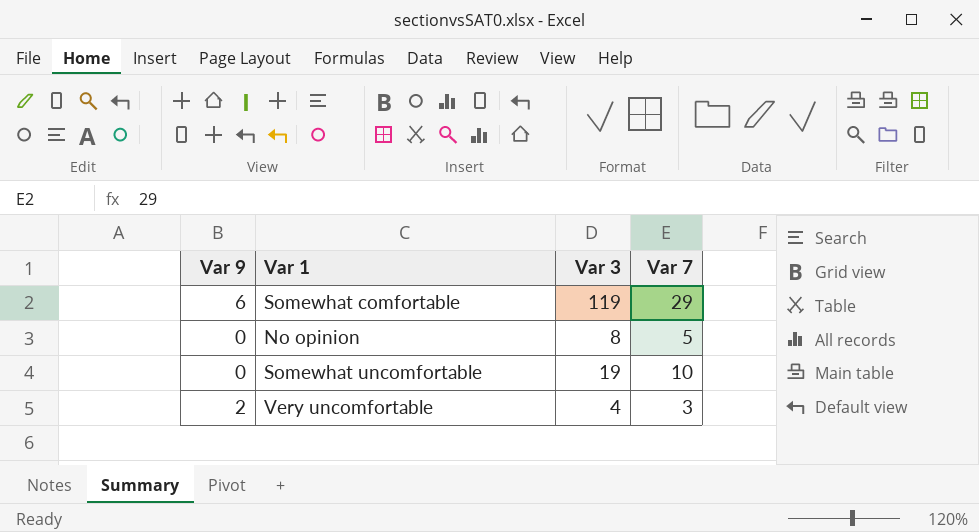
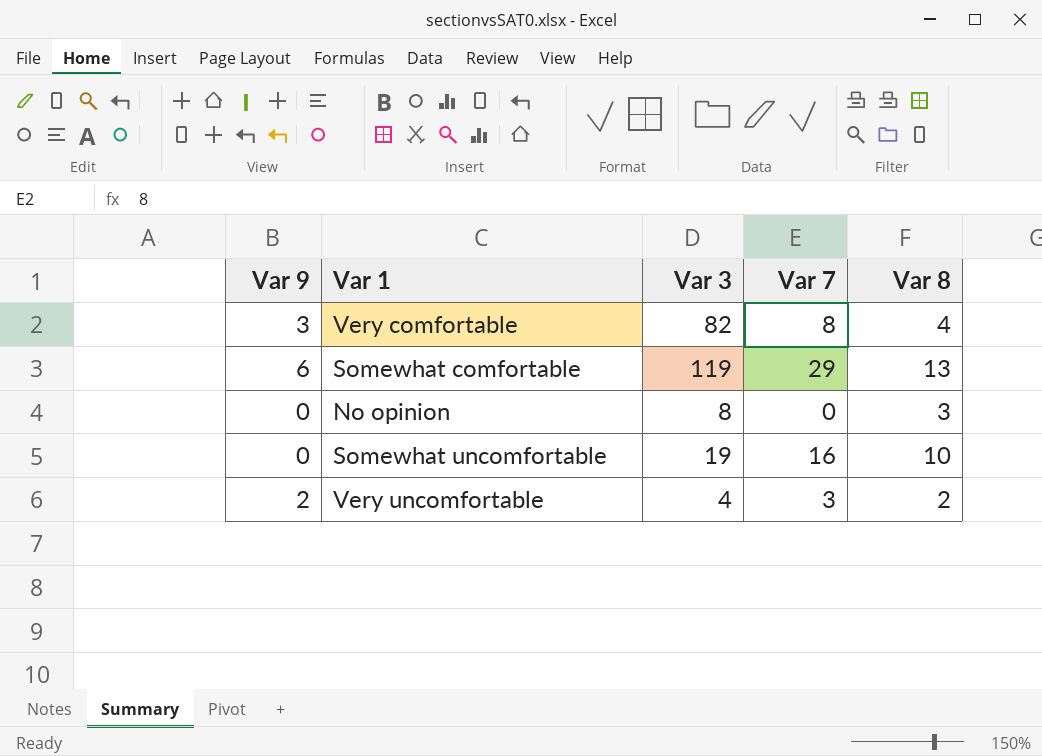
column Var 8 | position: none -> 5
row Very comfortable: none -> 3 | 82 | 8 | 4
No opinion | Var 7: 5 -> 0
Somewhat uncomfortable | Var 7: 10 -> 16

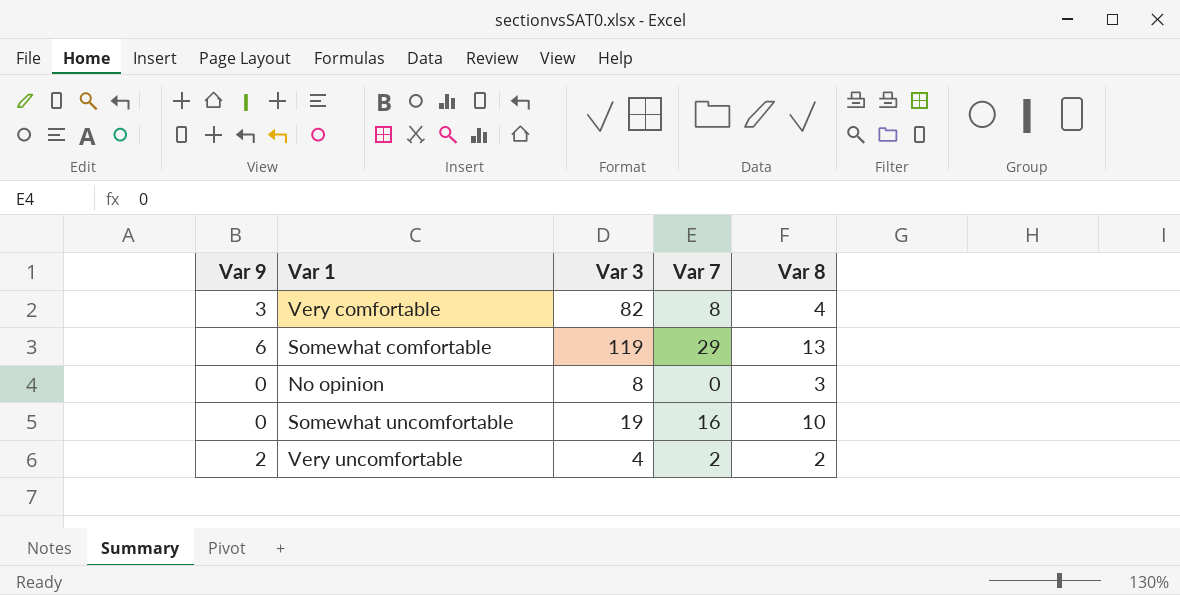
Very uncomfortable | Var 7: 3 -> 2

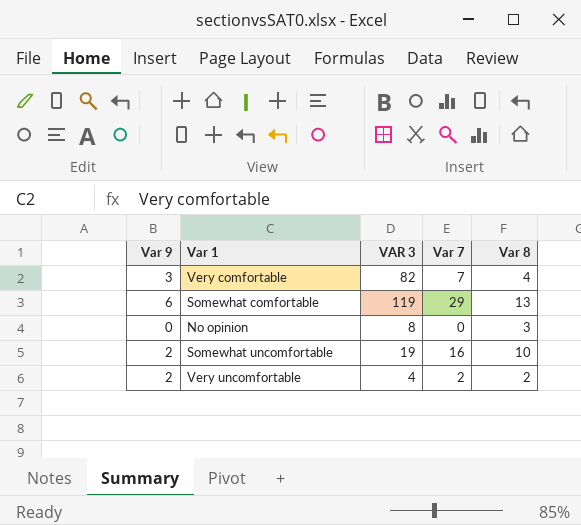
column name: Var 3 -> VAR 3
Very comfortable | Var 7: 8 -> 7
Somewhat uncomfortable | Var 9: 0 -> 2

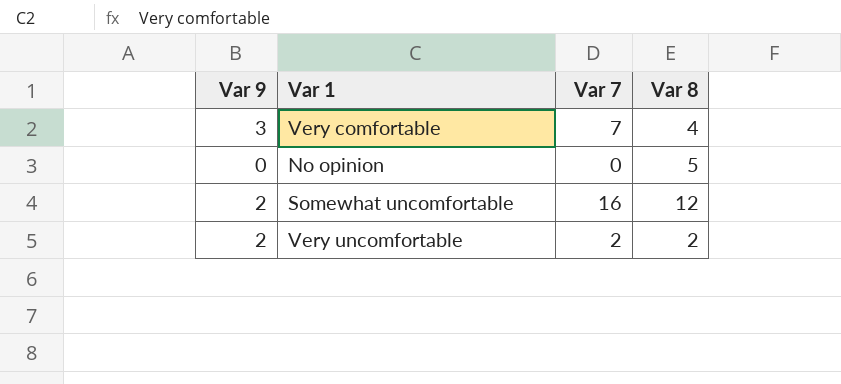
column VAR 3 | position: 3 -> none
row Somewhat comfortable: 6 | 119 | 29 | 13 -> none
No opinion | Var 8: 3 -> 5
Somewhat uncomfortable | Var 8: 10 -> 12

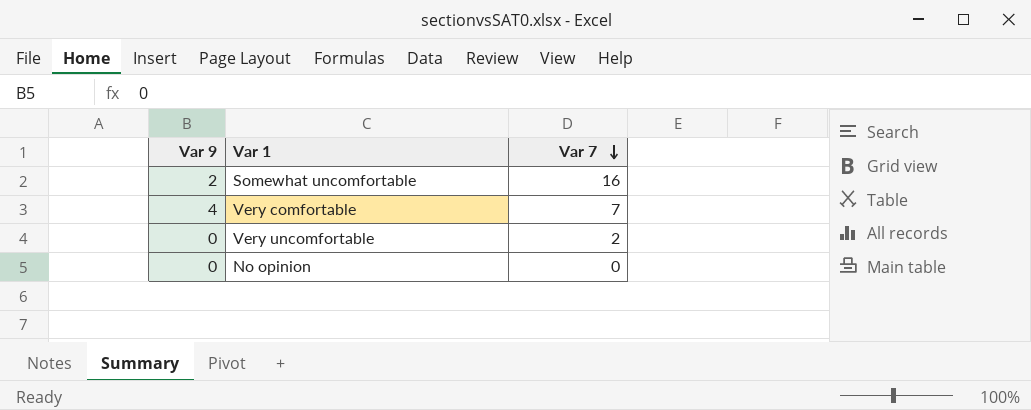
row order: none -> Var 7 descending
column Var 8 | position: 4 -> none
Very comfortable | Var 9: 3 -> 4
Very uncomfortable | Var 9: 2 -> 0

